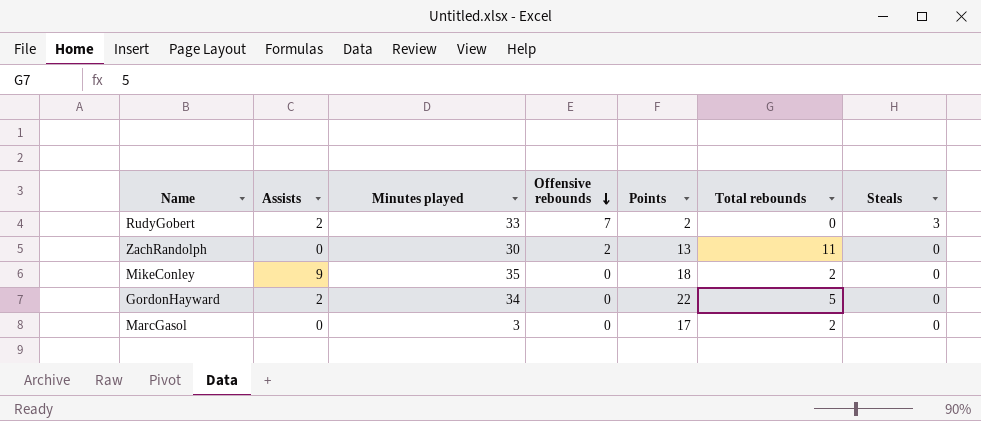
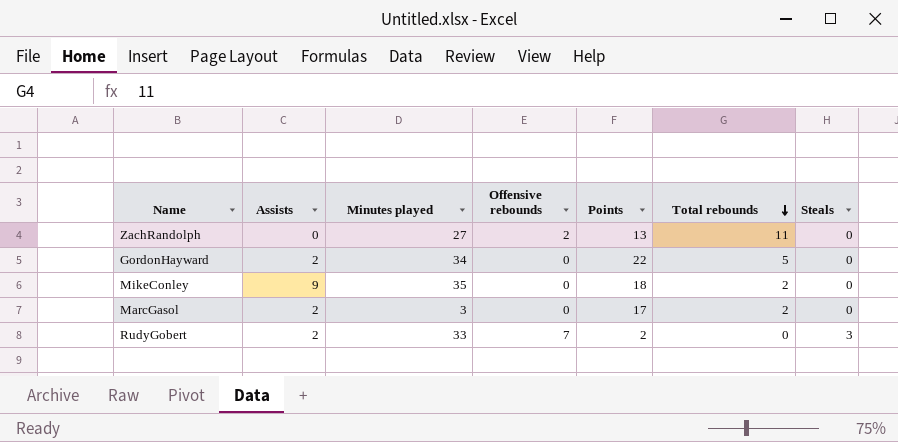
row order: Offensive rebounds descending -> Total rebounds descending
ZachRandolph | Minutes played: 30 -> 27
MarcGasol | Assists: 0 -> 2

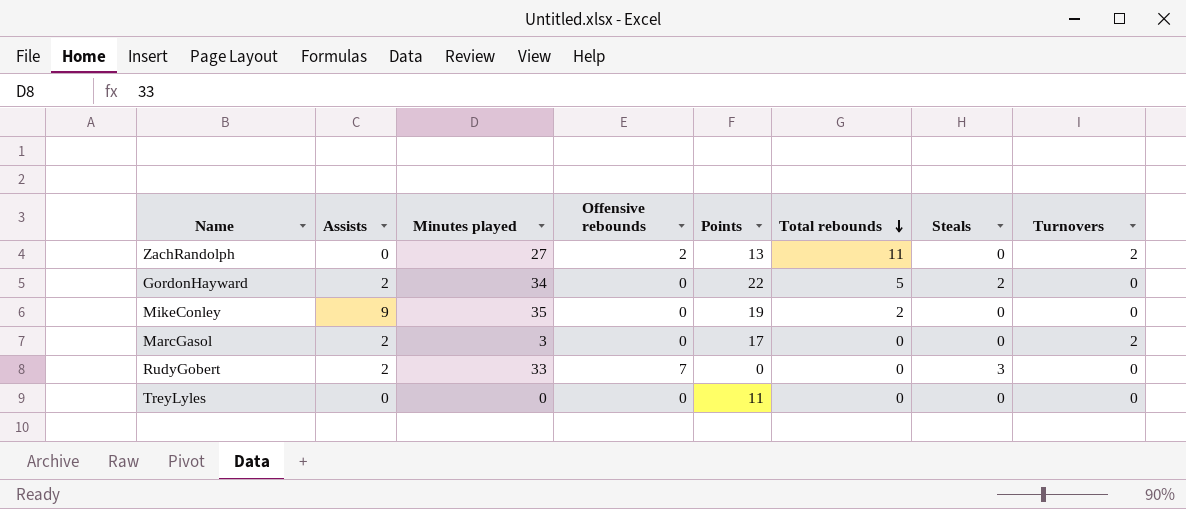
column Turnovers | position: none -> 8
GordonHayward | Steals: 0 -> 2
MikeConley | Points: 18 -> 19
MarcGasol | Total rebounds: 2 -> 0
RudyGobert | Points: 2 -> 0
row TreyLyles: none -> 0 | 0 | 0 | 11 | 0 | 0 | 0

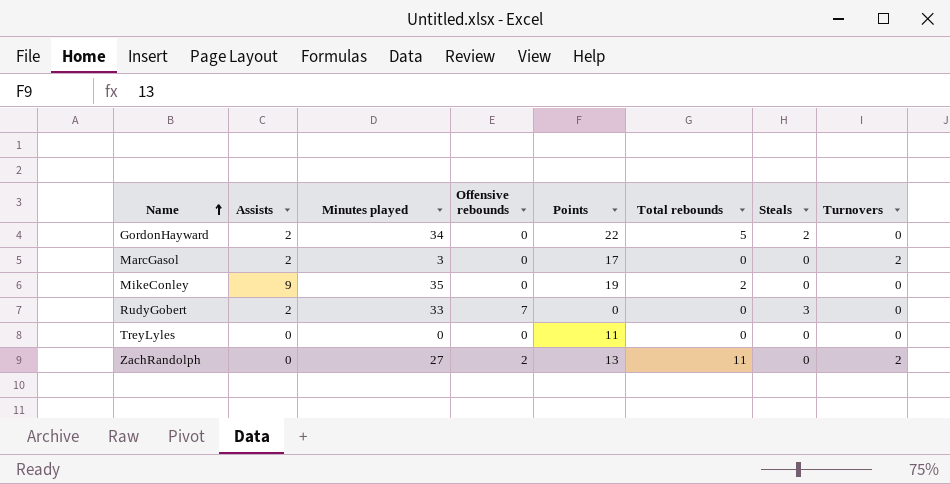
row order: Total rebounds descending -> Name ascending

